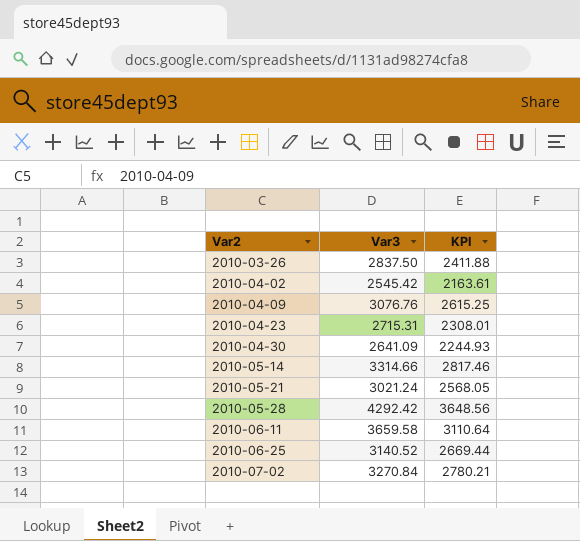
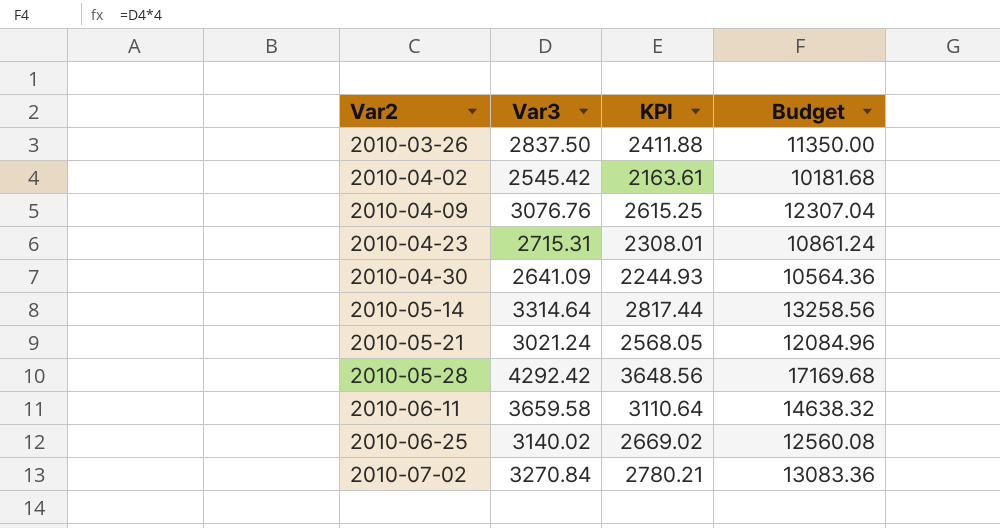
column Budget | formula: none -> [Var3] * 4
2010-05-14 | Var3: 3314.66 -> 3314.64
2010-05-14 | KPI: 2817.46 -> 2817.44
2010-06-25 | Var3: 3140.52 -> 3140.02
2010-06-25 | KPI: 2669.44 -> 2669.02

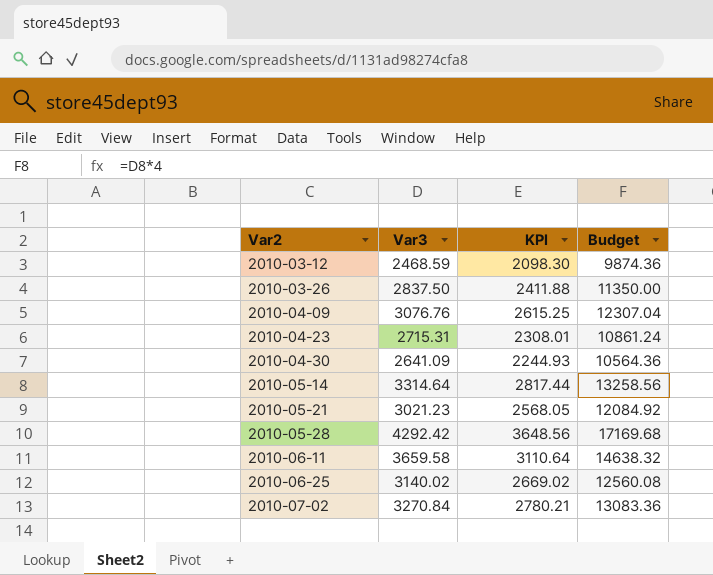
row 2010-04-02: 2545.42 | 2163.61 | 10181.68 -> none
row 2010-03-12: none -> 2468.59 | 2098.30 | 9874.36
2010-05-21 | Var3: 3021.24 -> 3021.23
2010-05-21 | Budget: 12084.96 -> 12084.92

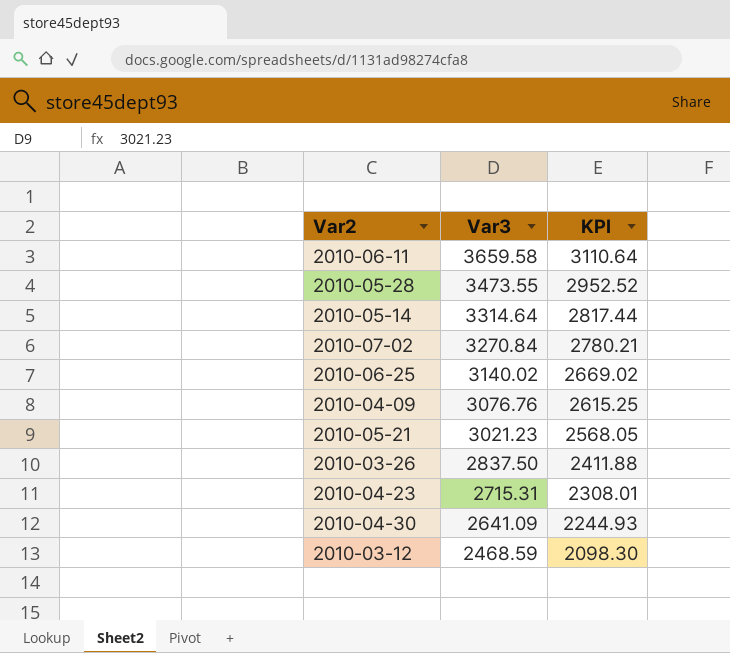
row order: Var2 ascending -> Var3 descending
column Budget | formula: [Var3] * 4 -> none
2010-05-28 | Var3: 4292.42 -> 3473.55
2010-05-28 | KPI: 3648.56 -> 2952.52

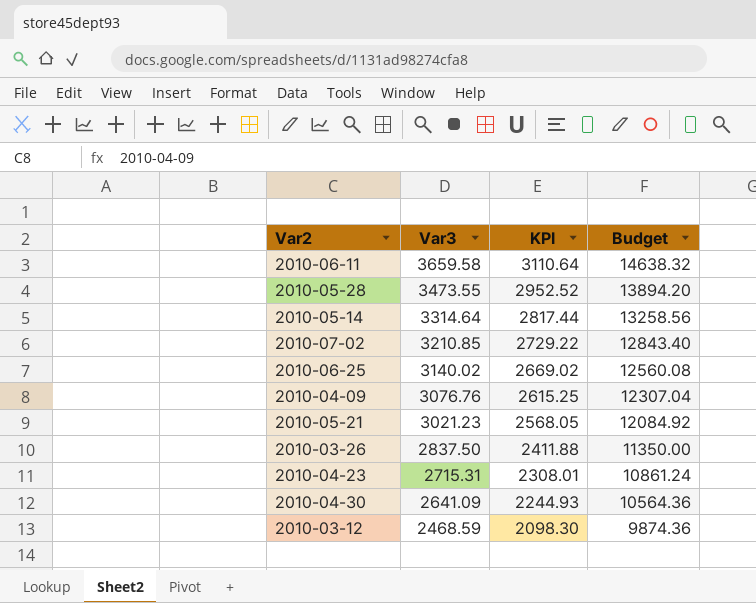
column Budget | formula: none -> [Var3] * 4
2010-07-02 | Var3: 3270.84 -> 3210.85
2010-07-02 | KPI: 2780.21 -> 2729.22

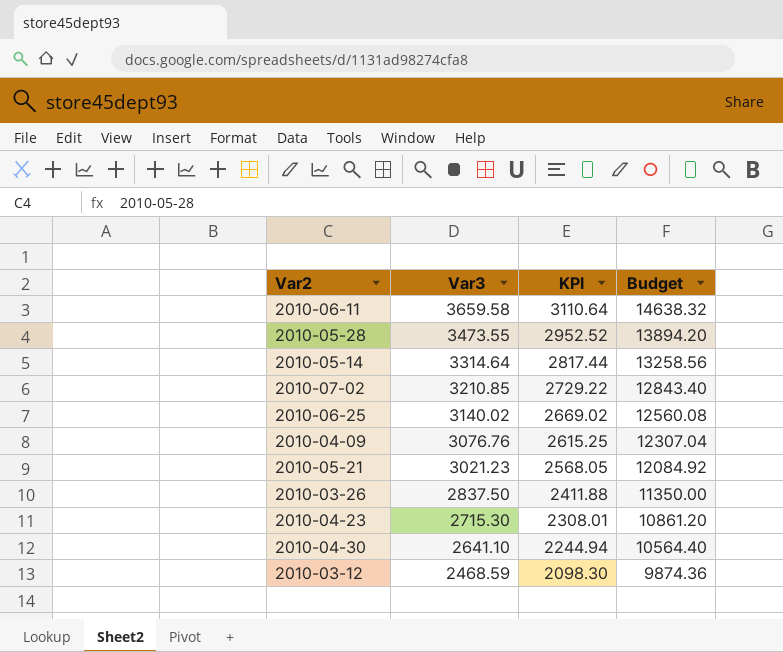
2010-04-23 | Var3: 2715.31 -> 2715.30
2010-04-23 | Budget: 10861.24 -> 10861.20
2010-04-30 | Var3: 2641.09 -> 2641.10
2010-04-30 | KPI: 2244.93 -> 2244.94
2010-04-30 | Budget: 10564.36 -> 10564.40

